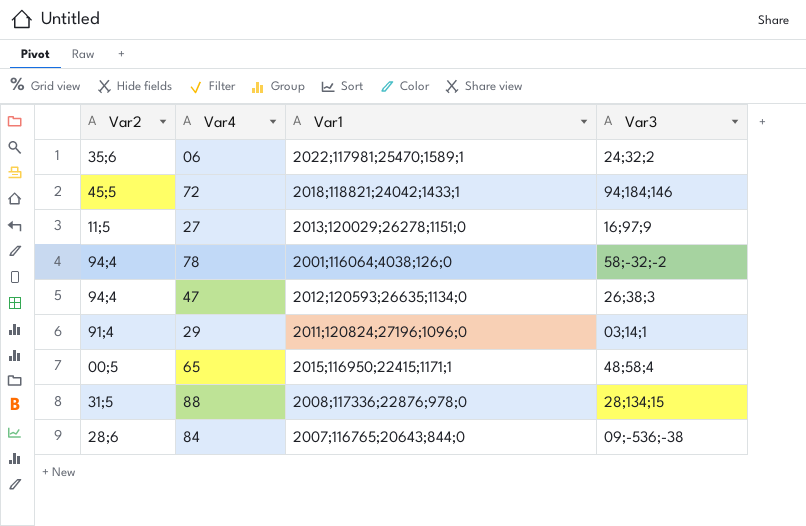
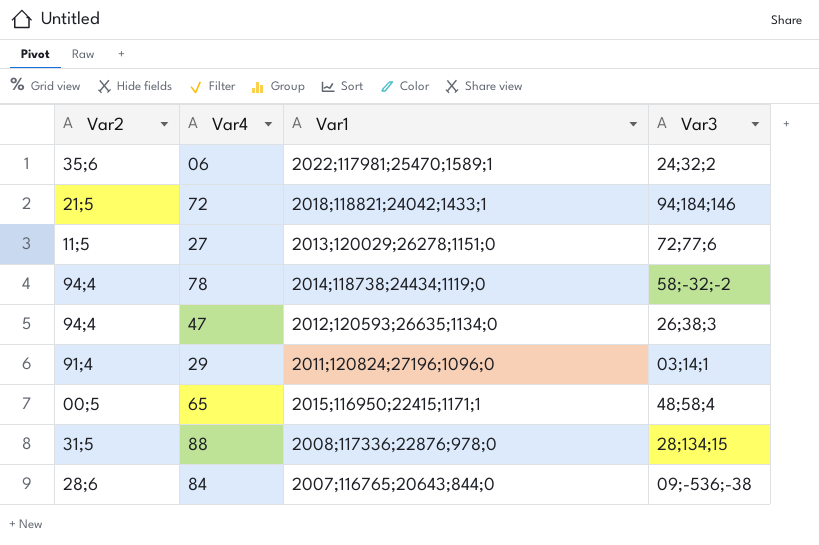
72 | Var2: 45;5 -> 21;5
27 | Var3: 16;97;9 -> 72;77;6
78 | Var1: 2001;116064;4038;126;0 -> 2014;118738;24434;1119;0

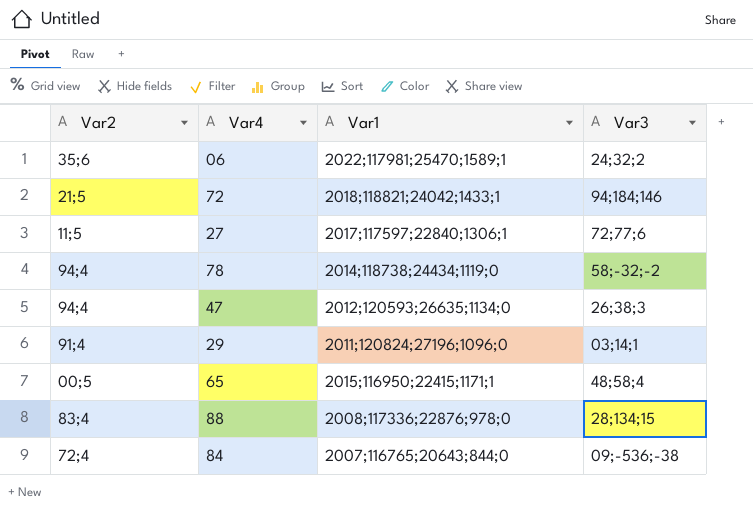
27 | Var1: 2013;120029;26278;1151;0 -> 2017;117597;22840;1306;1
88 | Var2: 31;5 -> 83;4
84 | Var2: 28;6 -> 72;4

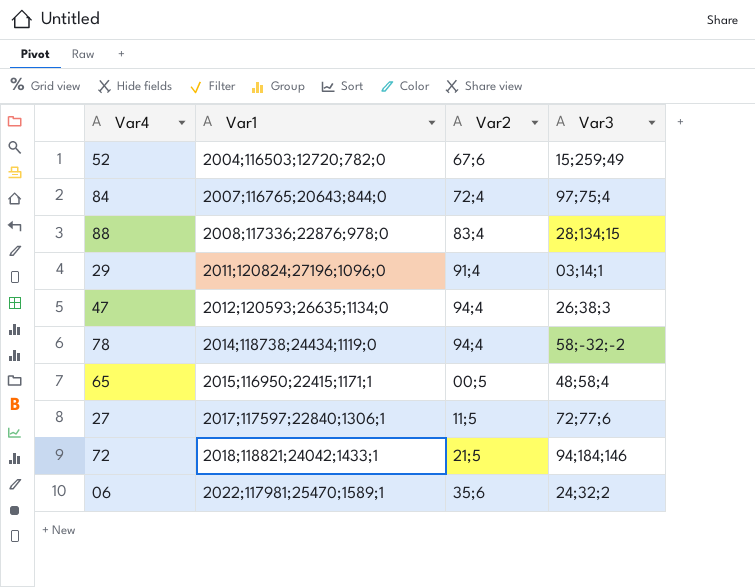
row order: none -> Var1 ascending
column Var2 | position: 1 -> 3
row 52: none -> 2004;116503;12720;782;0 | 67;6 | 15;259;49
84 | Var3: 09;-536;-38 -> 97;75;4

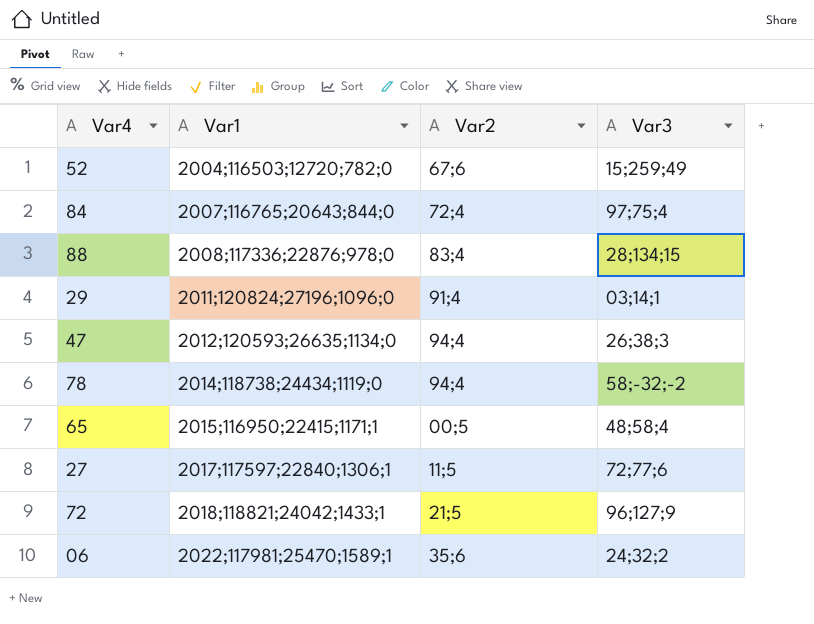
72 | Var3: 94;184;146 -> 96;127;9

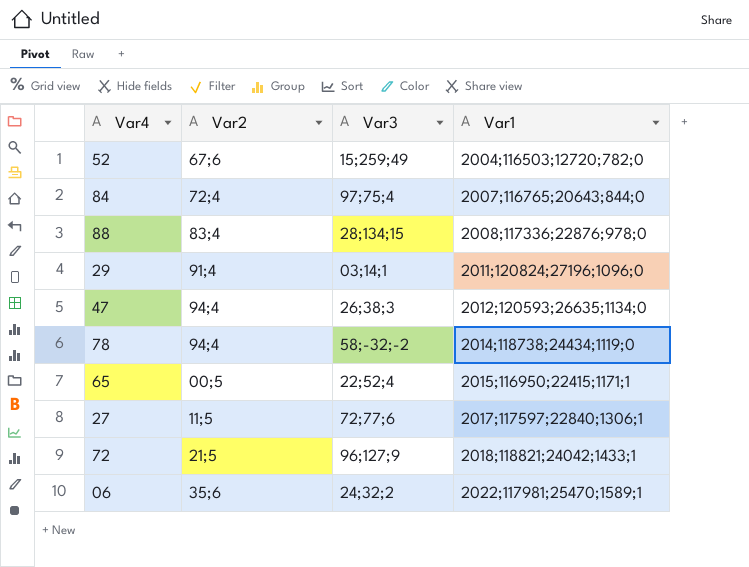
column Var1 | position: 2 -> 4
65 | Var3: 48;58;4 -> 22;52;4

